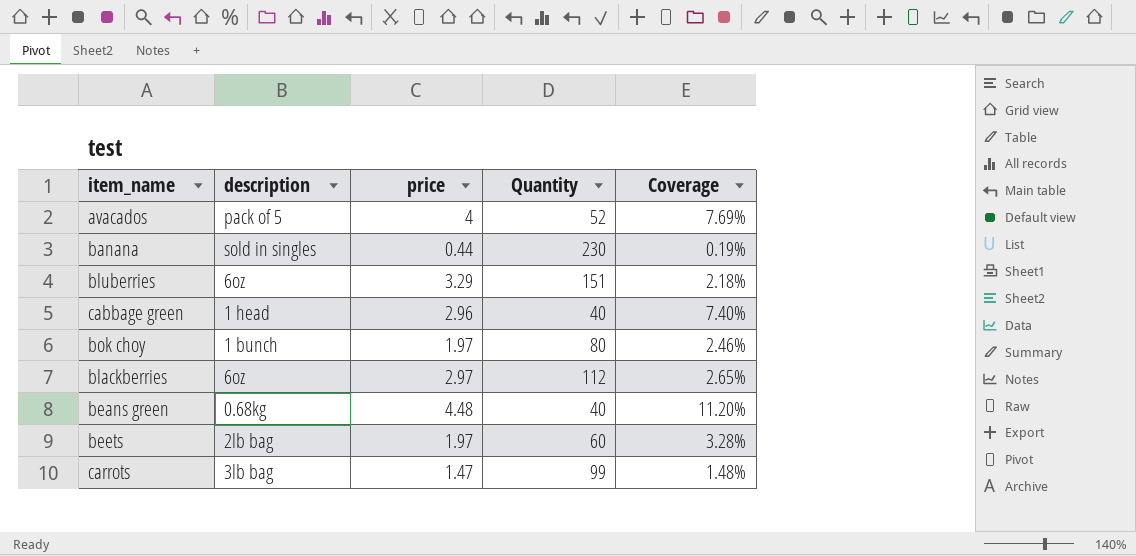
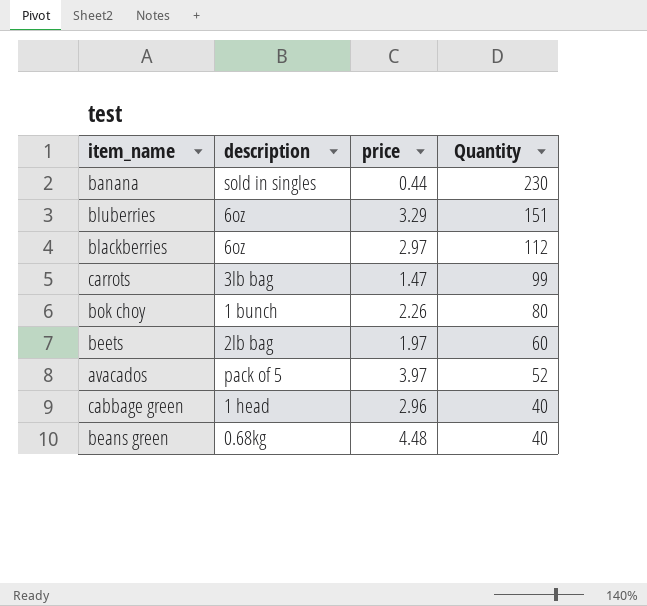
row order: none -> Quantity descending
column Coverage | formula: [price] / [Quantity] -> none
bok choy | price: 1.97 -> 2.26
avacados | price: 4 -> 3.97

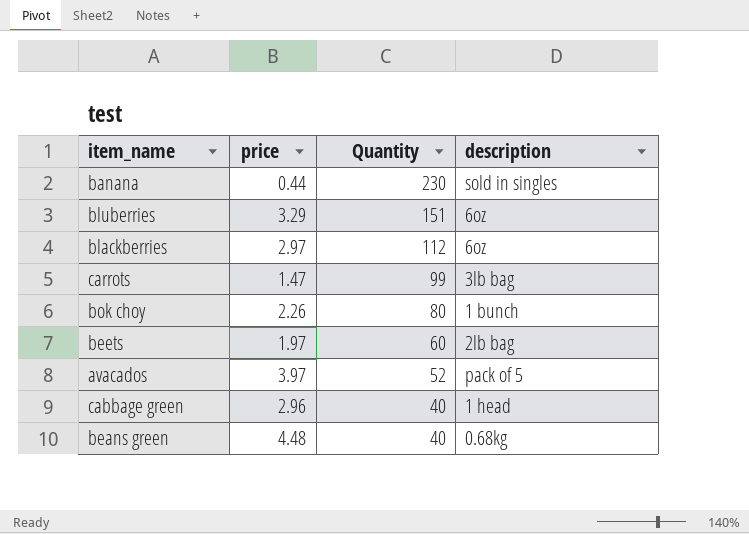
column description | position: 2 -> 4

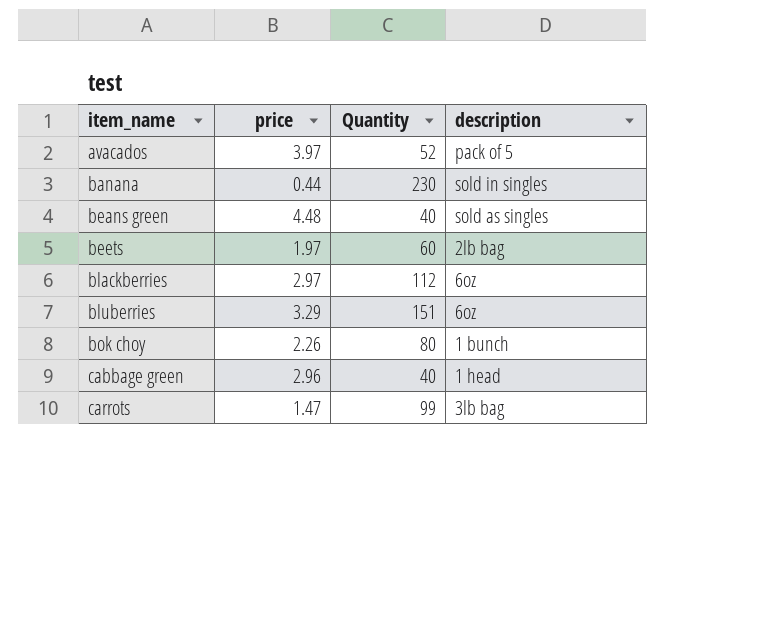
row order: Quantity descending -> item_name ascending
beans green | description: 0.68kg -> sold as singles

